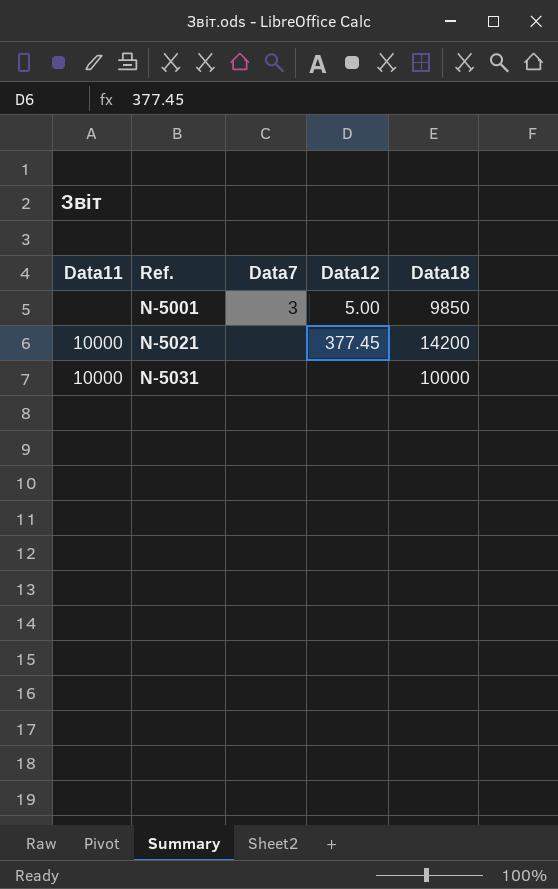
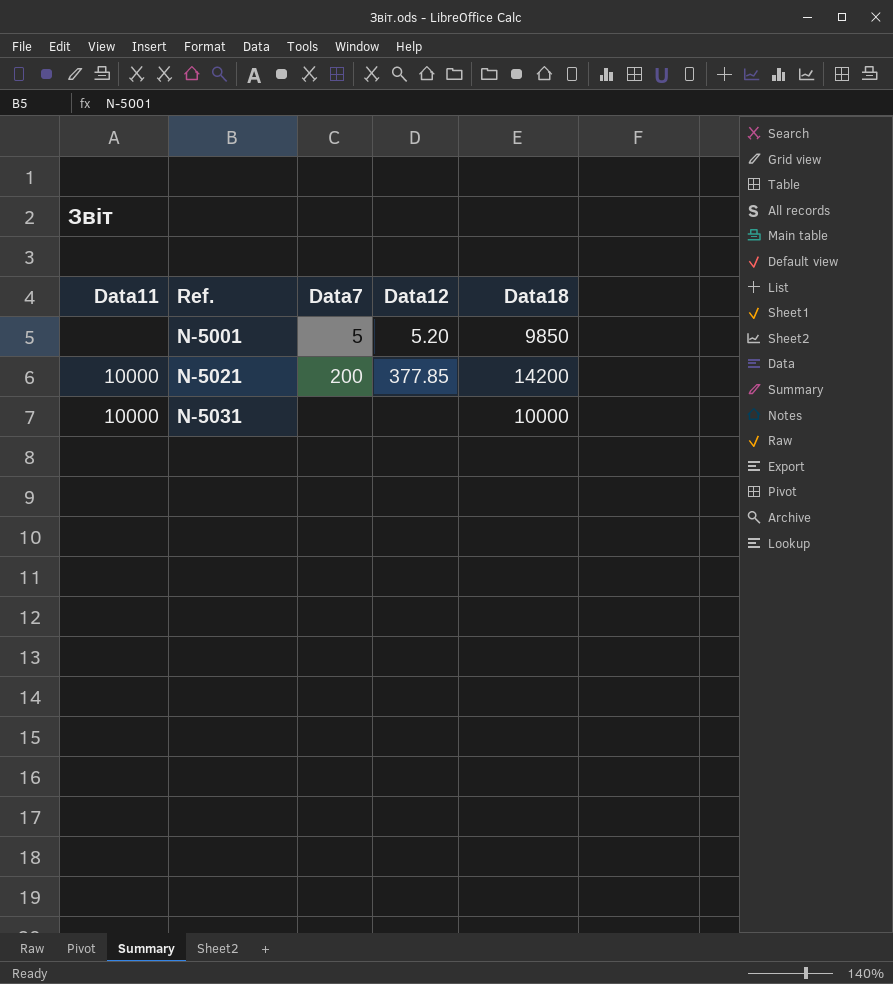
N-5001 | Data7: 3 -> 5
N-5001 | Data12: 5.00 -> 5.20
N-5021 | Data7: none -> 200
N-5021 | Data12: 377.45 -> 377.85

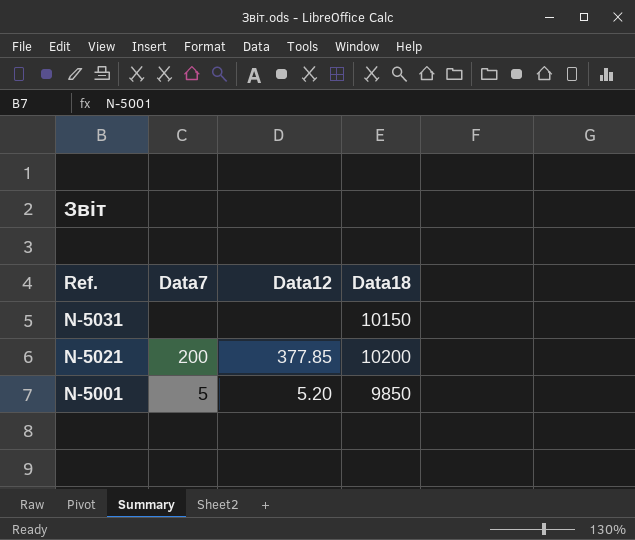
row order: Ref. ascending -> Ref. descending
column Data11 | position: 1 -> none
N-5031 | Data18: 10000 -> 10150
N-5021 | Data18: 14200 -> 10200

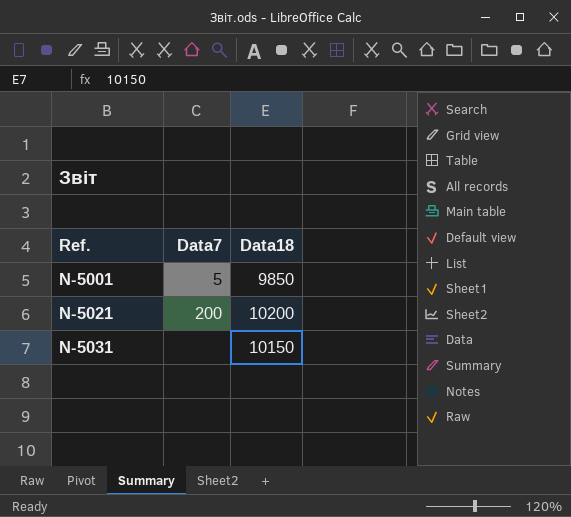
row order: Ref. descending -> Ref. ascending
column Data12 | position: 3 -> none

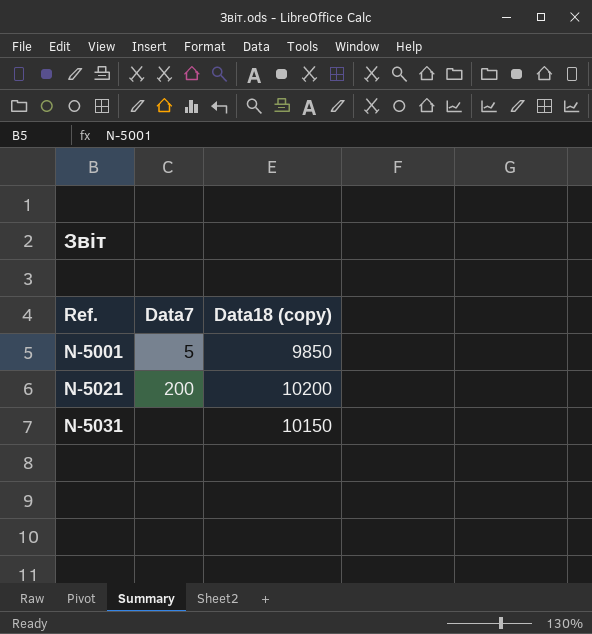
column name: Data18 -> Data18 (copy)

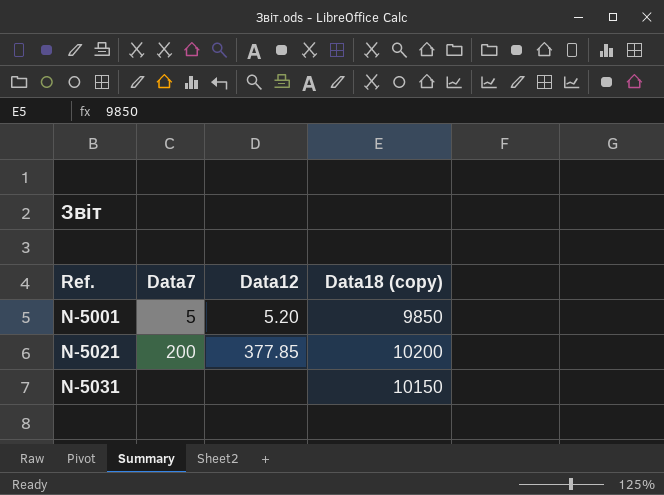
column Data12 | position: none -> 3

